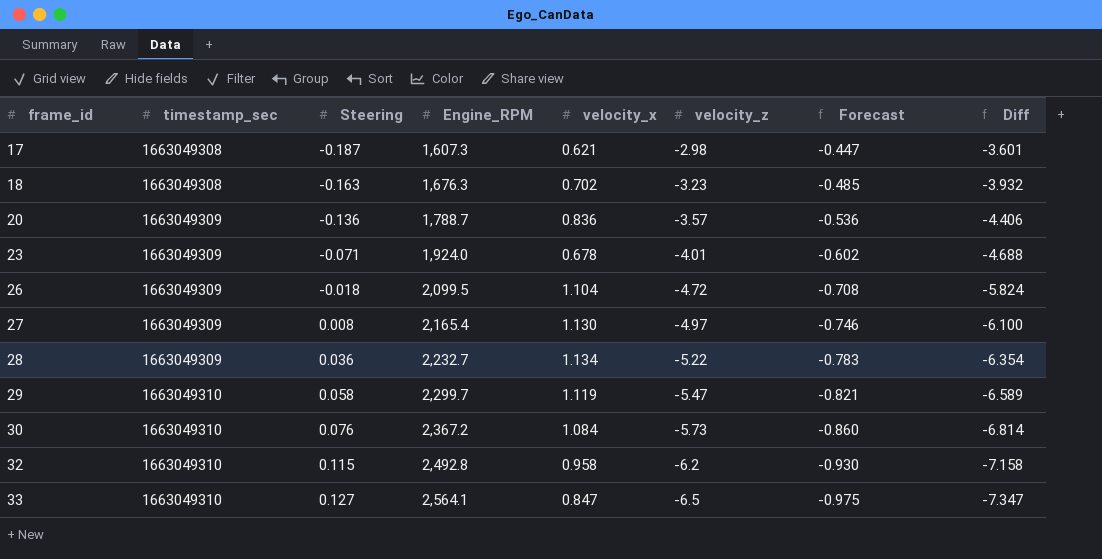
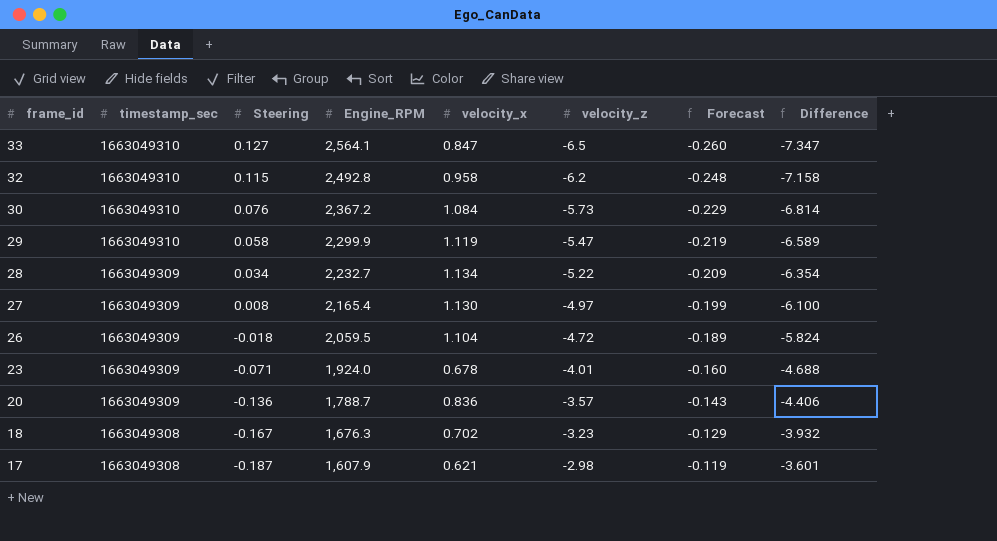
row order: frame_id ascending -> frame_id descending
column Forecast | formula: [velocity_z] * 0.15 -> [velocity_z] * 0.04
column name: Diff -> Difference
29 | Engine_RPM: 2,299.7 -> 2,299.9
28 | Steering: 0.036 -> 0.034
26 | Engine_RPM: 2,099.5 -> 2,059.5
18 | Steering: -0.163 -> -0.167
17 | Engine_RPM: 1,607.3 -> 1,607.9

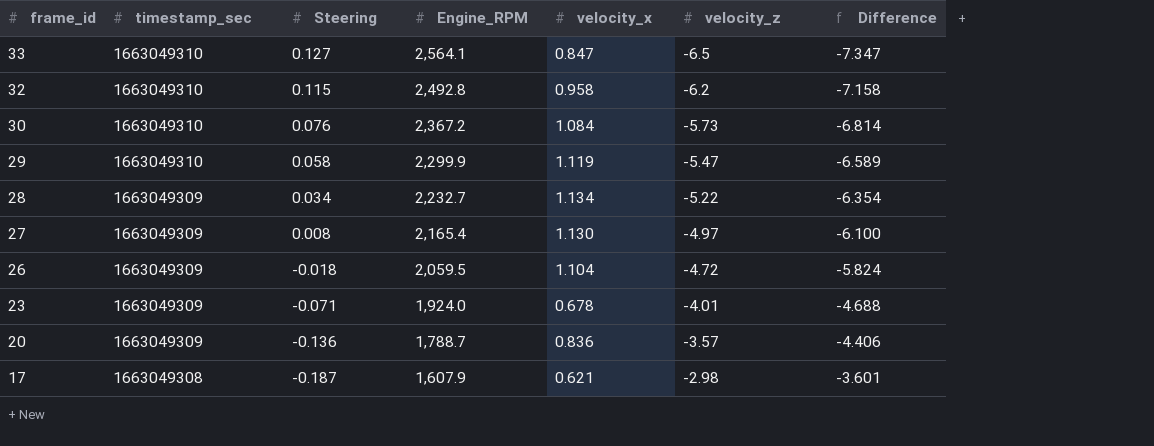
column Forecast | formula: [velocity_z] * 0.04 -> none
row 18: 1663049308 | -0.167 | 1,676.3 | 0.702 | -3.23 | -0.129 | -3.932 -> none

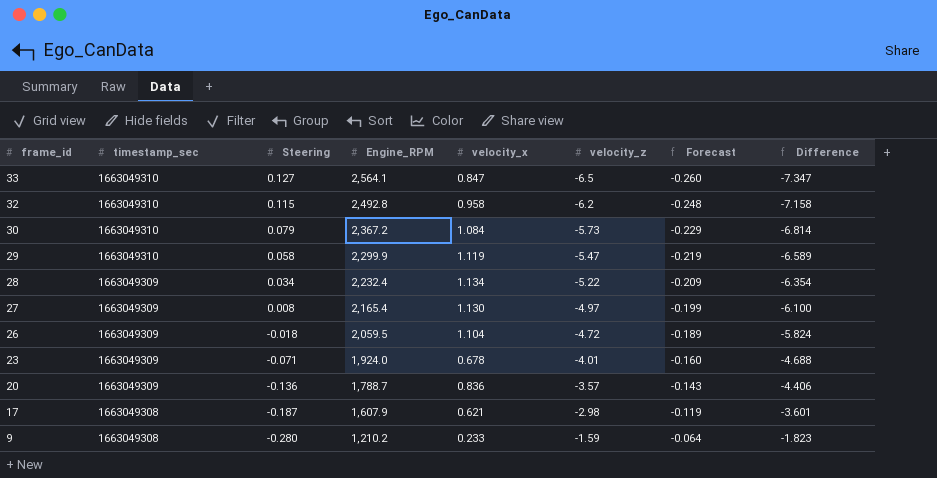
column Forecast | formula: none -> [velocity_z] * 0.04
30 | Steering: 0.076 -> 0.079
28 | Engine_RPM: 2,232.7 -> 2,232.4
row 9: none -> 1663049308 | -0.280 | 1,210.2 | 0.233 | -1.59 | -0.064 | -1.823

